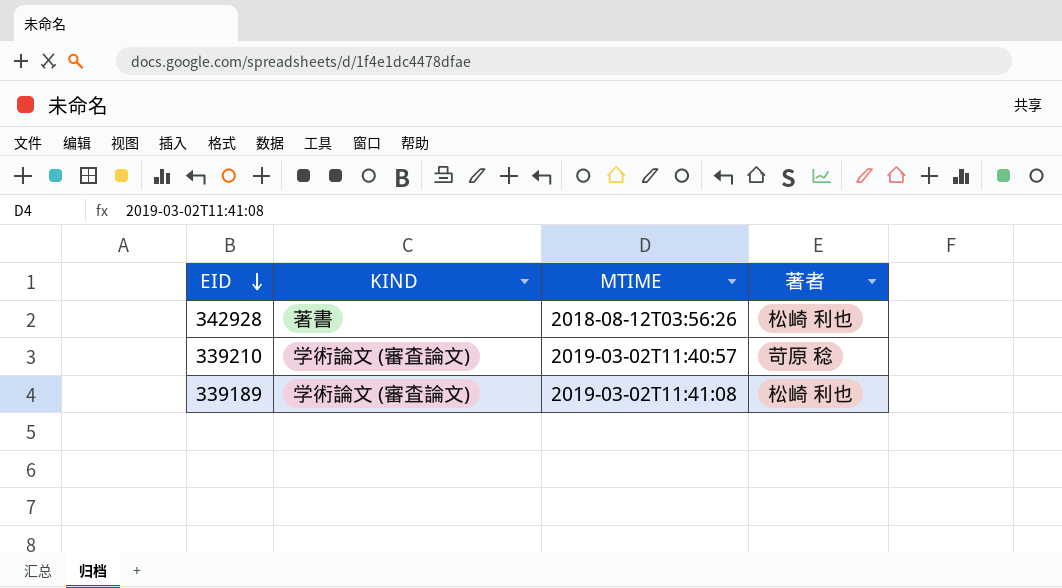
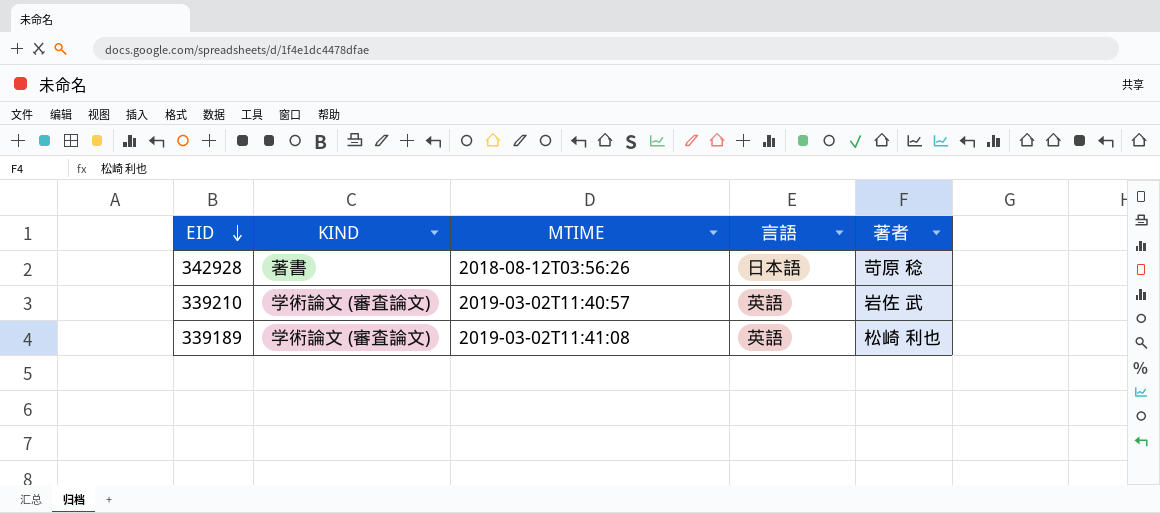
column 言語 | position: none -> 4
342928 | 著者: 松崎 利也 -> 苛原 稔
339210 | 著者: 苛原 稔 -> 岩佐 武

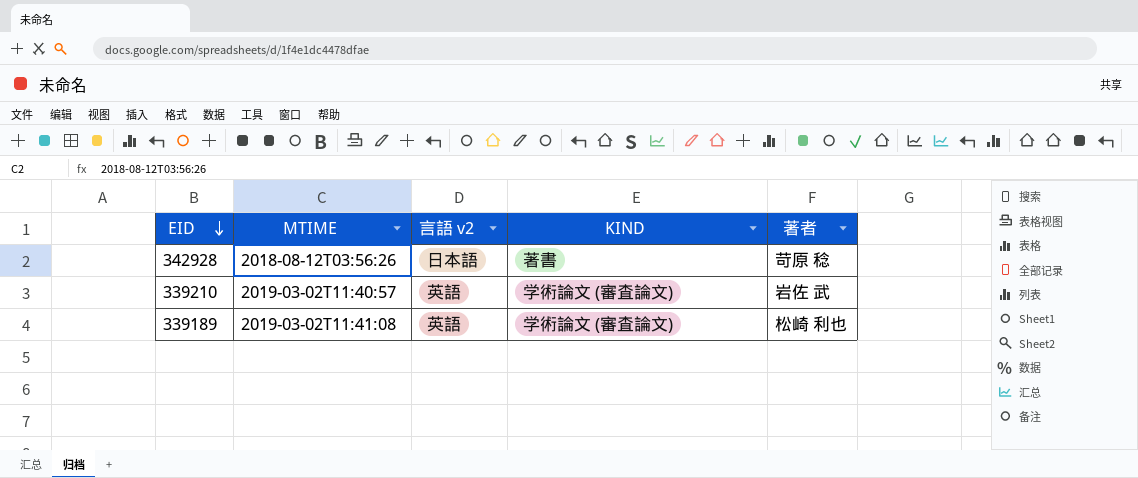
column name: 言語 -> 言語 v2
column KIND | position: 2 -> 4

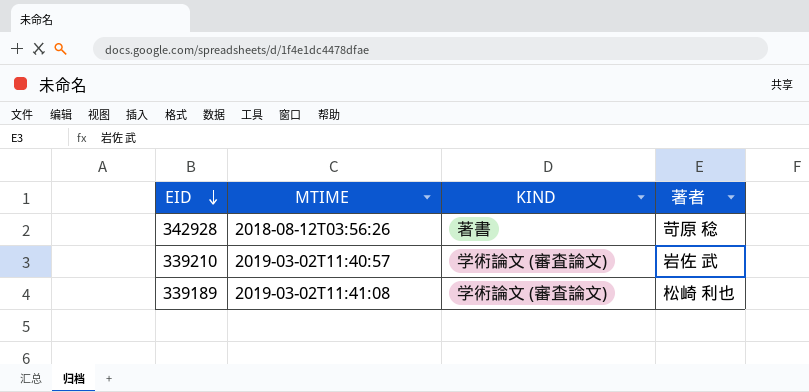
column 言語 v2 | position: 3 -> none

